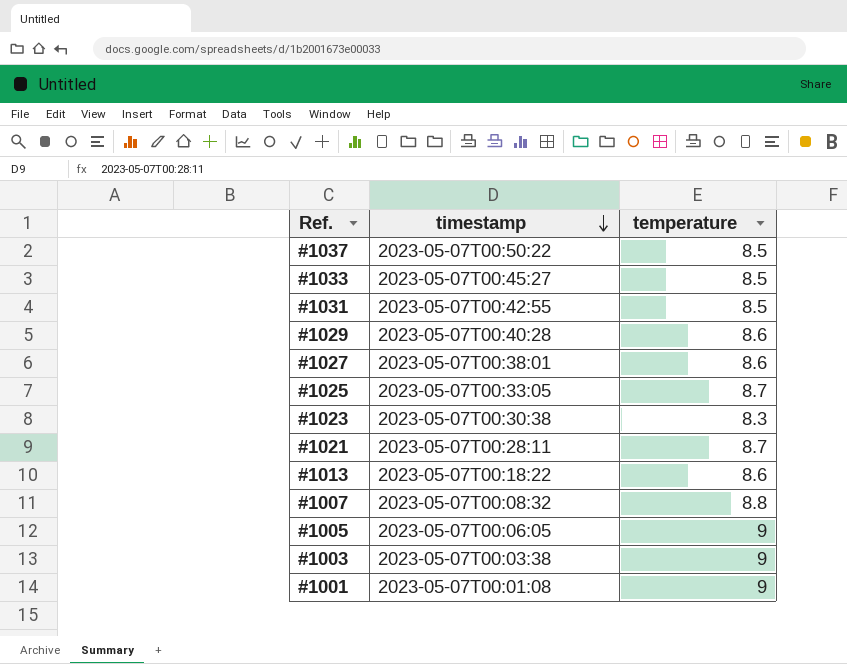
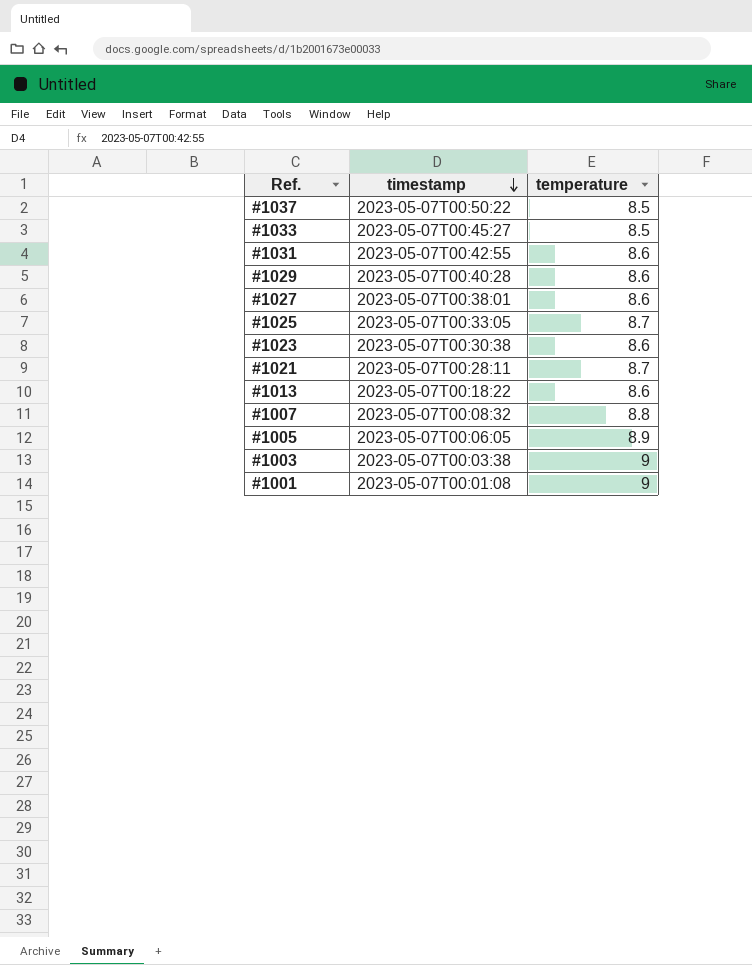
#1031 | temperature: 8.5 -> 8.6
#1023 | temperature: 8.3 -> 8.6
#1005 | temperature: 9 -> 8.9

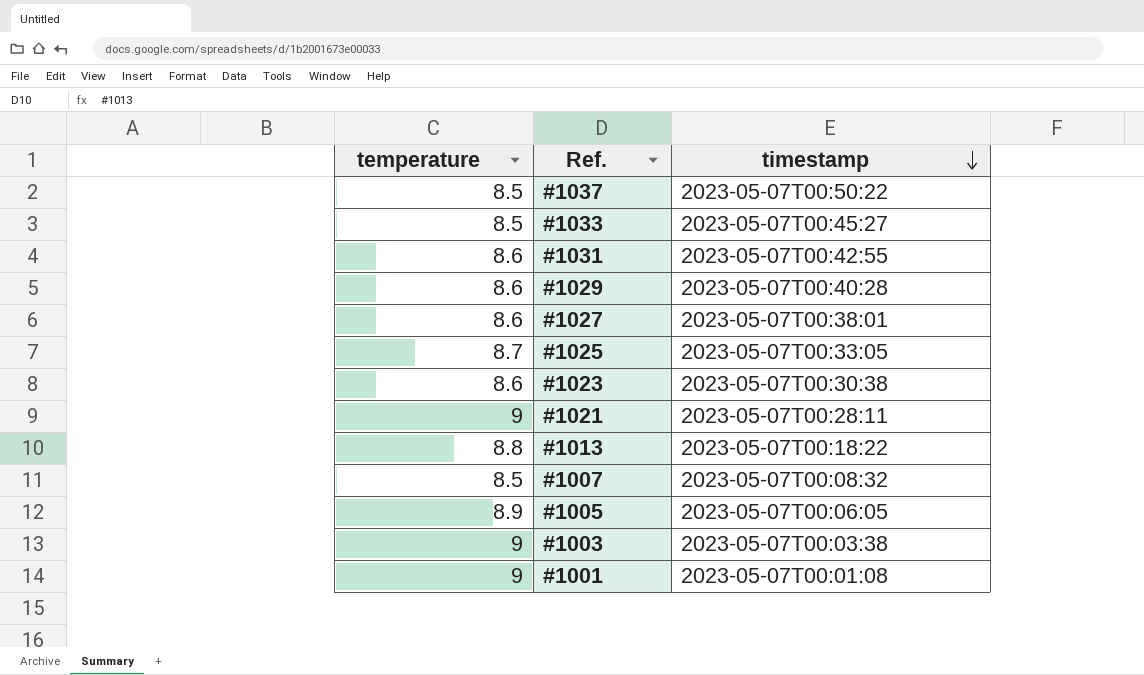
column temperature | position: 3 -> 1
#1021 | temperature: 8.7 -> 9
#1013 | temperature: 8.6 -> 8.8
#1007 | temperature: 8.8 -> 8.5

